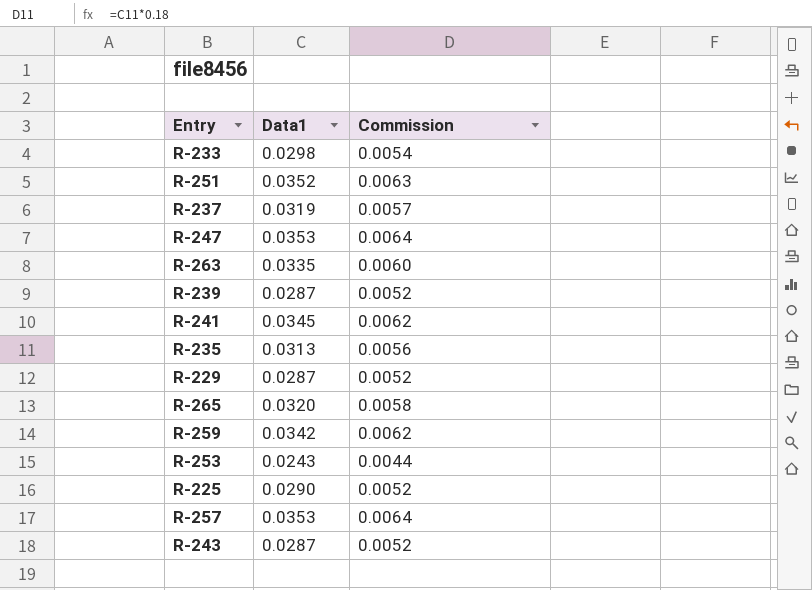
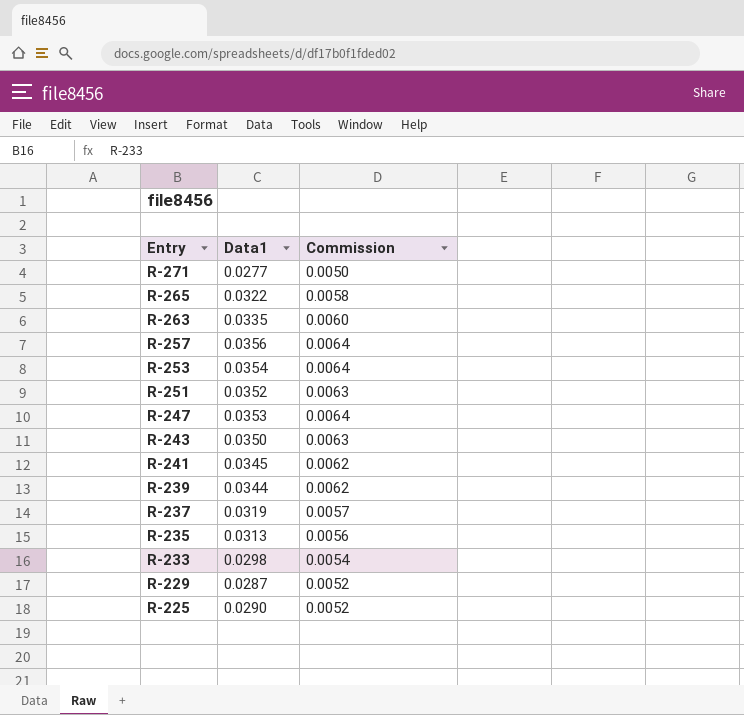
row order: none -> Entry descending
row R-259: 0.0342 | 0.0062 -> none
row R-271: none -> 0.0277 | 0.0050
R-265 | Data1: 0.0320 -> 0.0322
R-257 | Data1: 0.0353 -> 0.0356
R-253 | Data1: 0.0243 -> 0.0354
R-253 | Commission: 0.0044 -> 0.0064
R-243 | Data1: 0.0287 -> 0.0350
R-243 | Commission: 0.0052 -> 0.0063
R-239 | Data1: 0.0287 -> 0.0344
R-239 | Commission: 0.0052 -> 0.0062

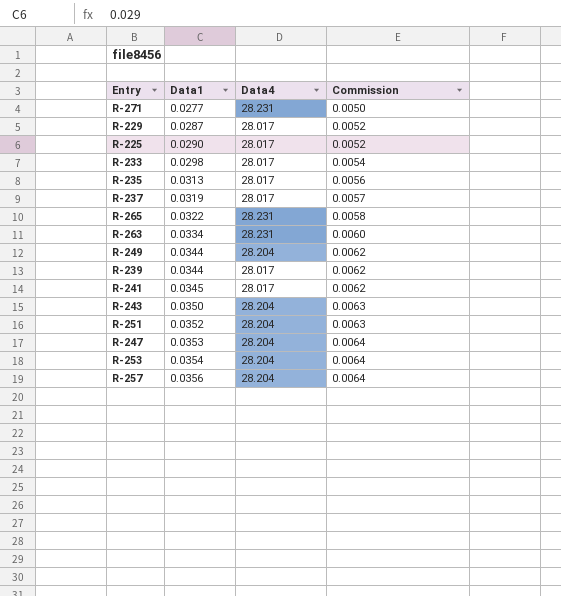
row order: Entry descending -> Data1 ascending
column Data4 | position: none -> 3
R-263 | Data1: 0.0335 -> 0.0334
row R-249: none -> 0.0344 | 28.204 | 0.0062

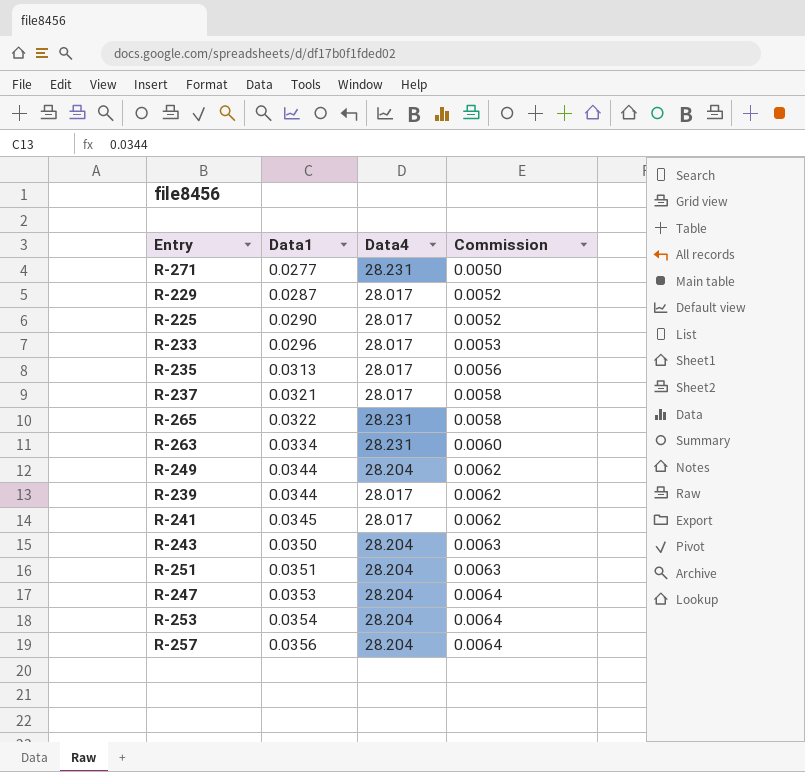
R-233 | Data1: 0.0298 -> 0.0296
R-233 | Commission: 0.0054 -> 0.0053
R-237 | Data1: 0.0319 -> 0.0321
R-237 | Commission: 0.0057 -> 0.0058
R-251 | Data1: 0.0352 -> 0.0351

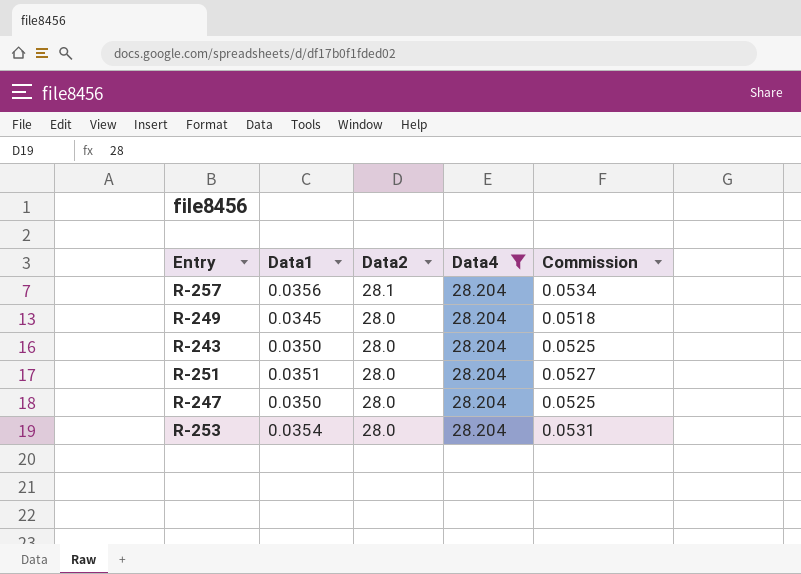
filter: none -> Data4 = 28.204
row order: Data1 ascending -> Data2 descending
column Data2 | position: none -> 3
column Commission | formula: [Data1] * 0.18 -> [Data1] * 1.5
R-249 | Data1: 0.0344 -> 0.0345
R-247 | Data1: 0.0353 -> 0.0350

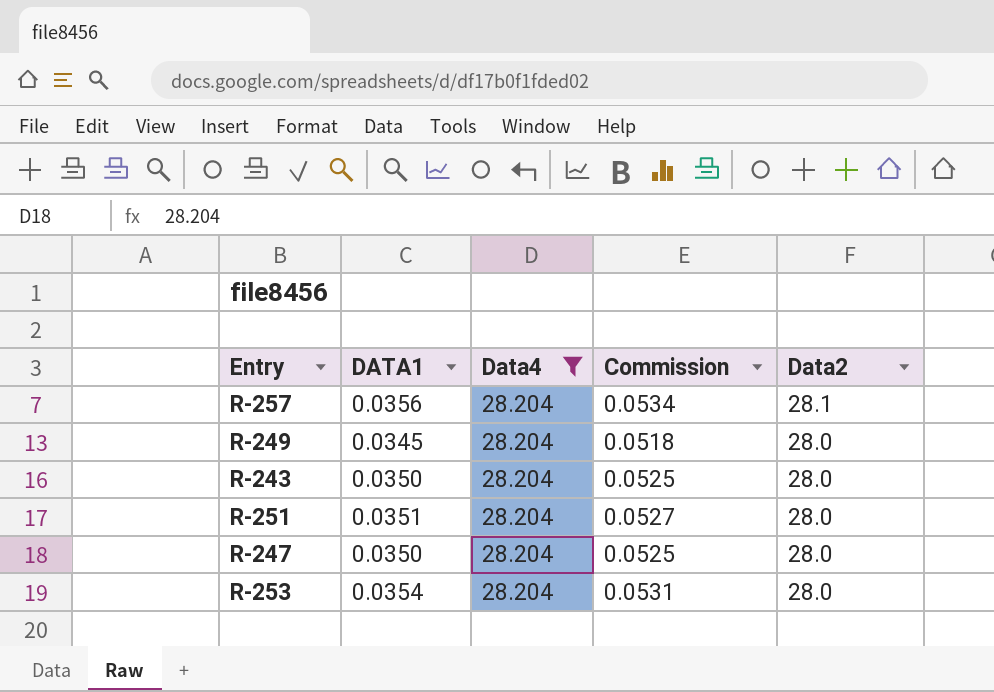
column name: Data1 -> DATA1
column Data2 | position: 3 -> 5

